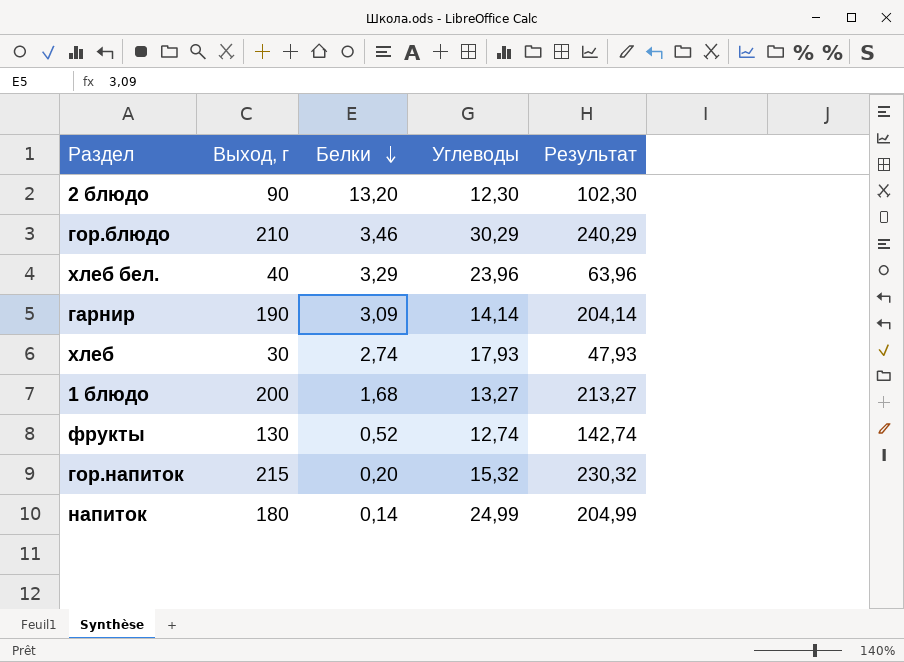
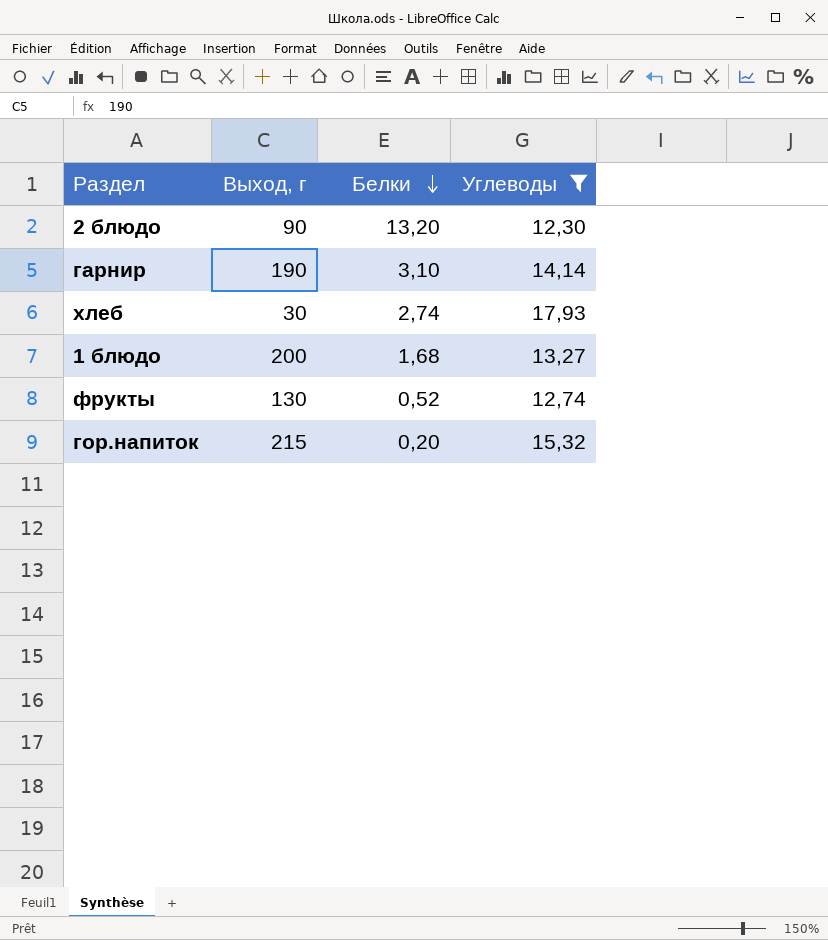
filter: none -> Углеводы <= 17,93
column Результат | formula: [Выход, г] + [Углеводы] -> none
гарнир | Белки: 3,09 -> 3,10

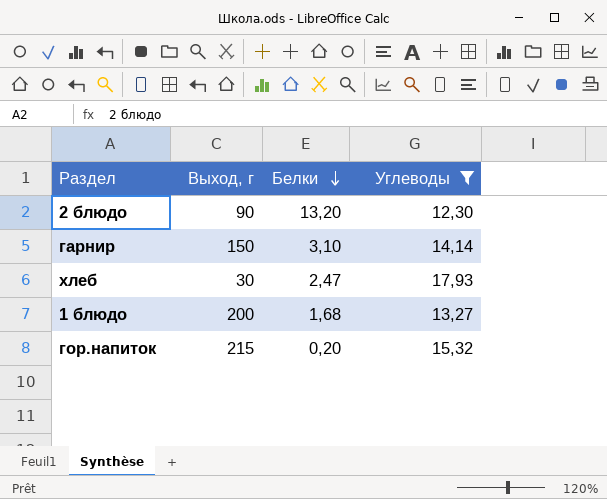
row фрукты: 130 | 0,52 | 12,74 -> none
гарнир | Выход, г: 190 -> 150
хлеб | Белки: 2,74 -> 2,47

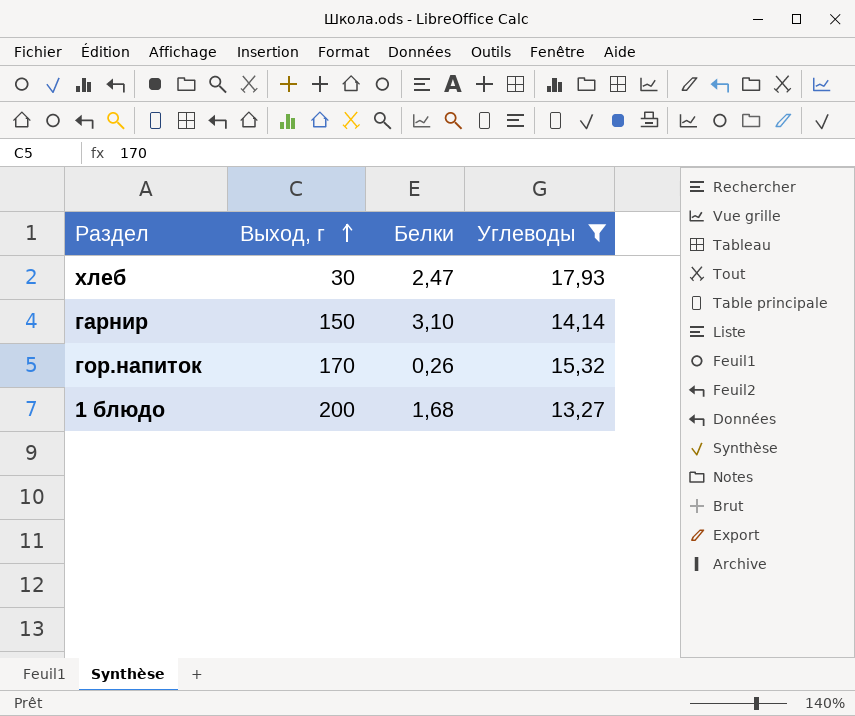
row order: Белки descending -> Выход, г ascending
row 2 блюдо: 90 | 13,20 | 12,30 -> none
гор.напиток | Выход, г: 215 -> 170
гор.напиток | Белки: 0,20 -> 0,26

